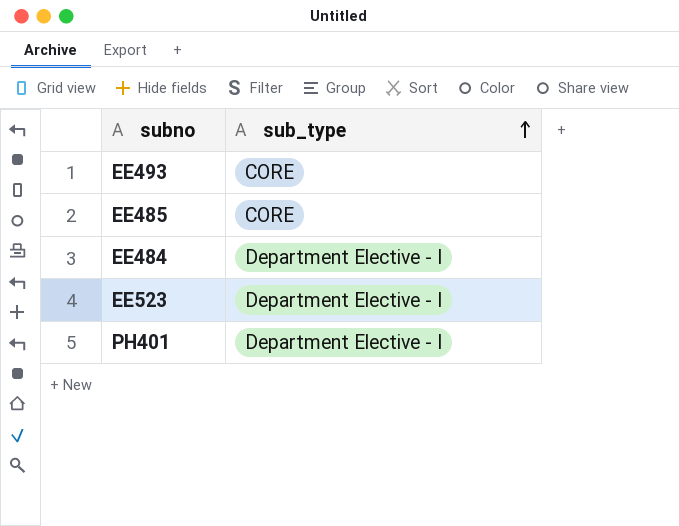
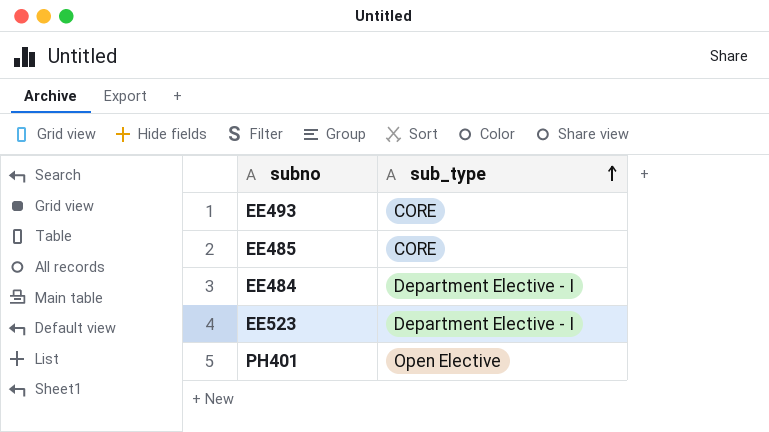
PH401 | sub_type: Department Elective - I -> Open Elective

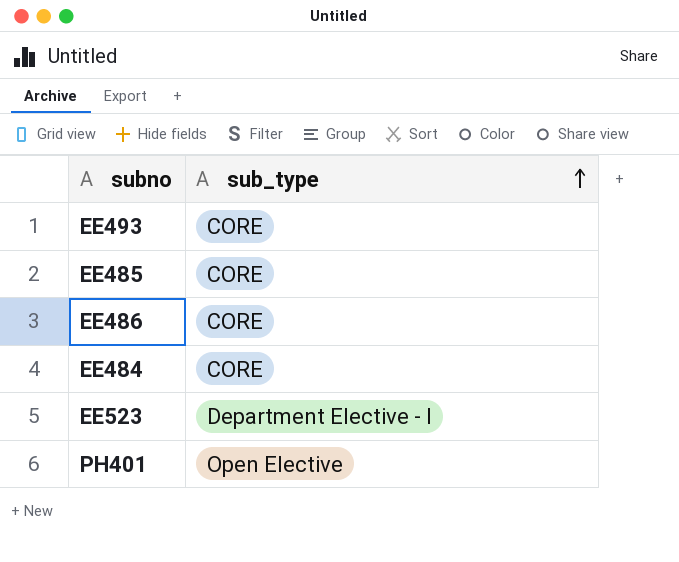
row EE486: none -> CORE
EE484 | sub_type: Department Elective - I -> CORE

